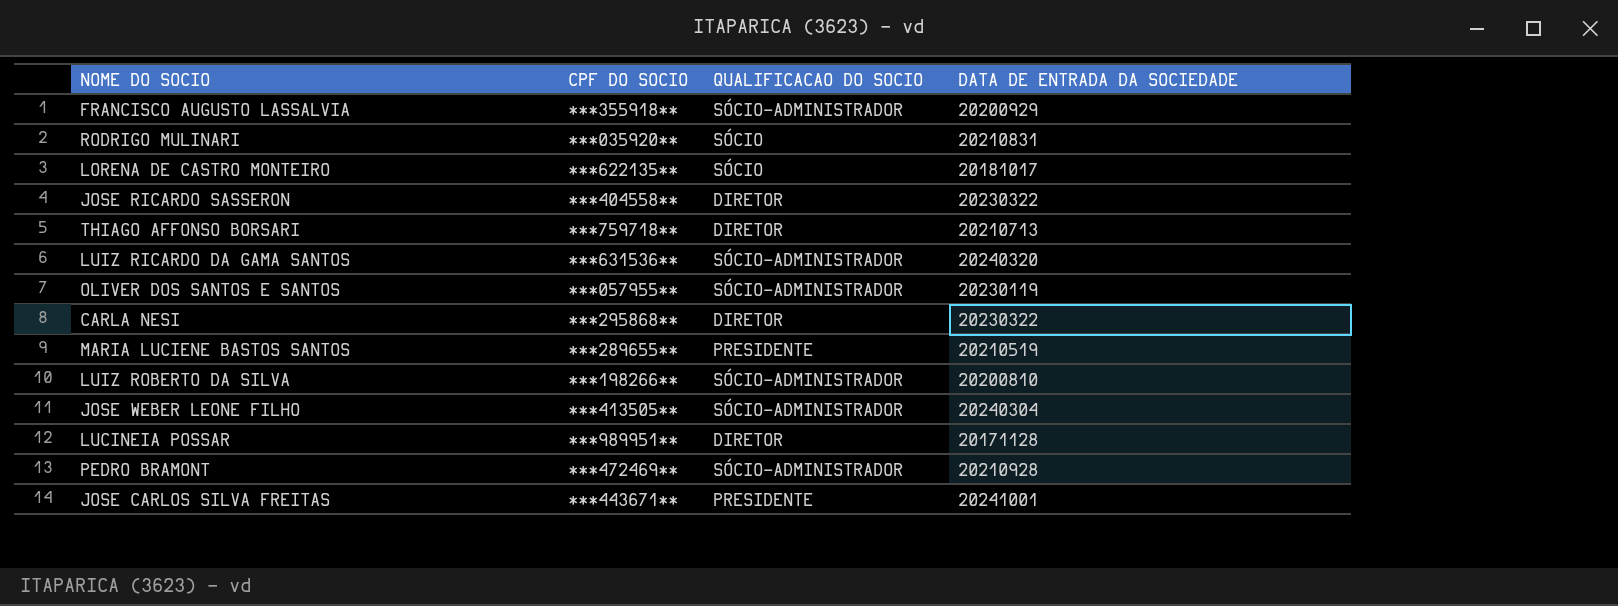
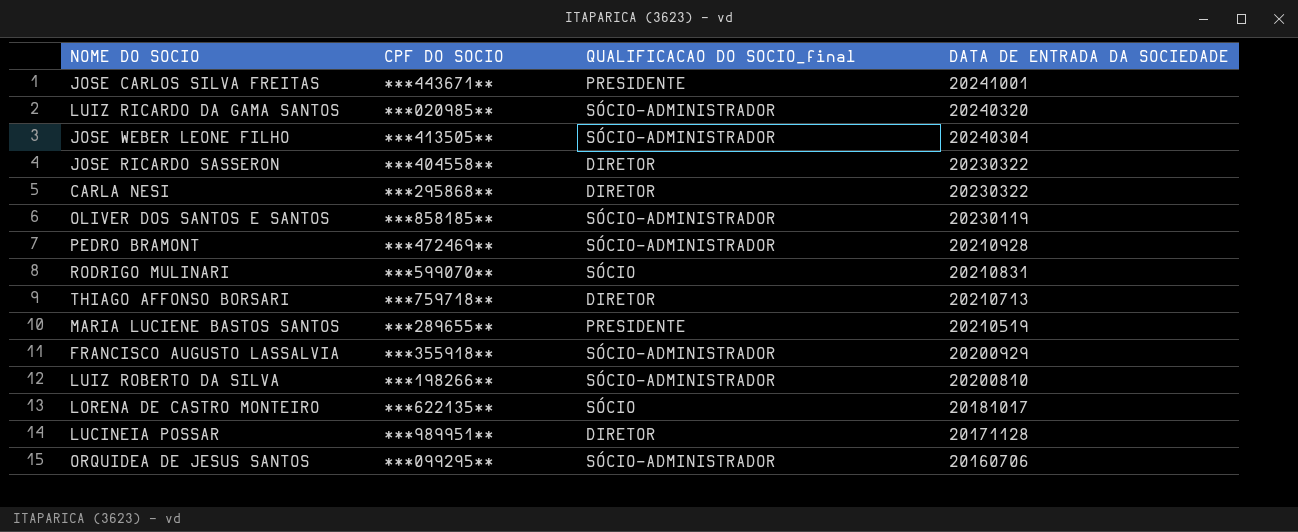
row order: none -> DATA DE ENTRADA DA SOCIEDADE descending
column name: QUALIFICACAO DO SOCIO -> QUALIFICACAO DO SOCIO_final
LUIZ RICARDO DA GAMA SANTOS | CPF DO SOCIO: ***631536** -> ***020985**
OLIVER DOS SANTOS E SANTOS | CPF DO SOCIO: ***057955** -> ***858185**
RODRIGO MULINARI | CPF DO SOCIO: ***035920** -> ***599070**
row ORQUIDEA DE JESUS SANTOS: none -> ***099295** | SÓCIO-ADMINISTRADOR | 20160706

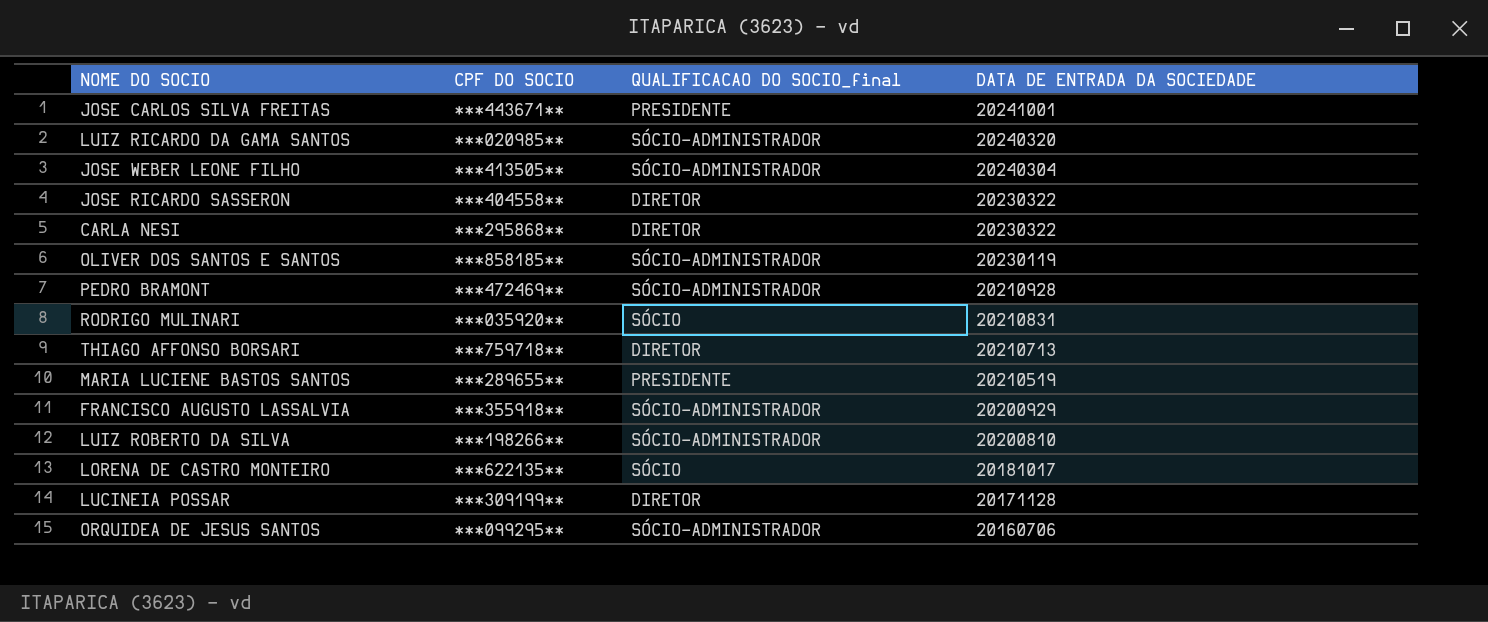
RODRIGO MULINARI | CPF DO SOCIO: ***599070** -> ***035920**
LUCINEIA POSSAR | CPF DO SOCIO: ***989951** -> ***309199**

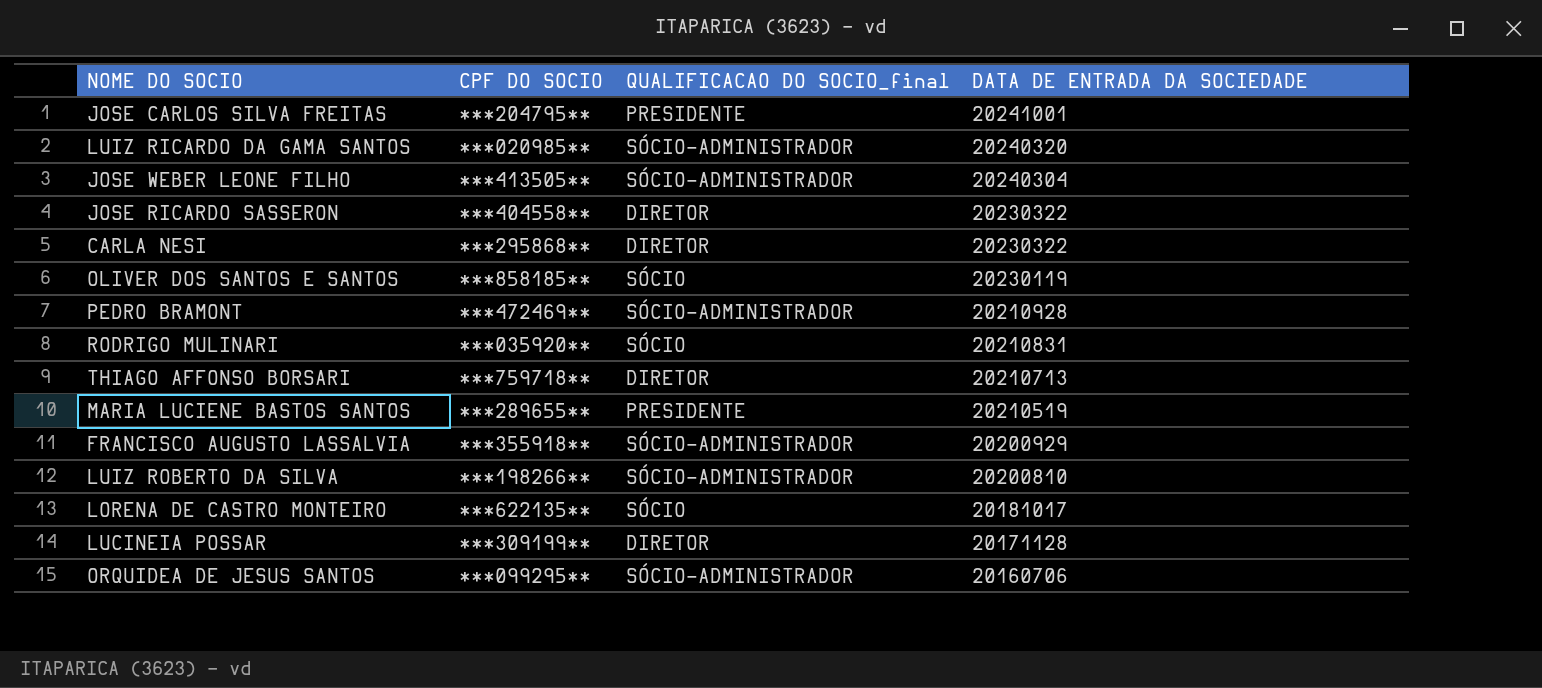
JOSE CARLOS SILVA FREITAS | CPF DO SOCIO: ***443671** -> ***204795**
OLIVER DOS SANTOS E SANTOS | QUALIFICACAO DO SOCIO_final: SÓCIO-ADMINISTRADOR -> SÓCIO

